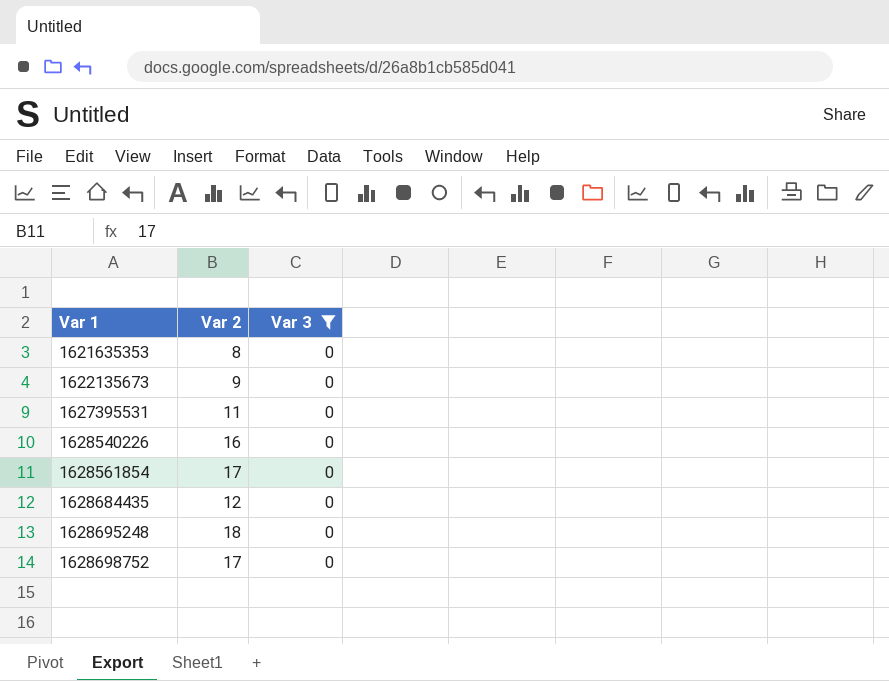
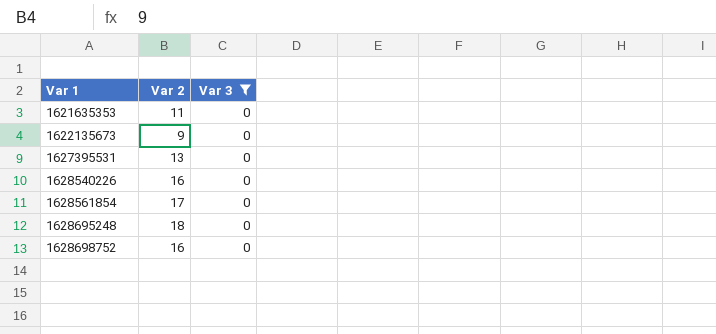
row 1628684435: 12 | 0 -> none
1621635353 | Var 2: 8 -> 11
1627395531 | Var 2: 11 -> 13
1628698752 | Var 2: 17 -> 16

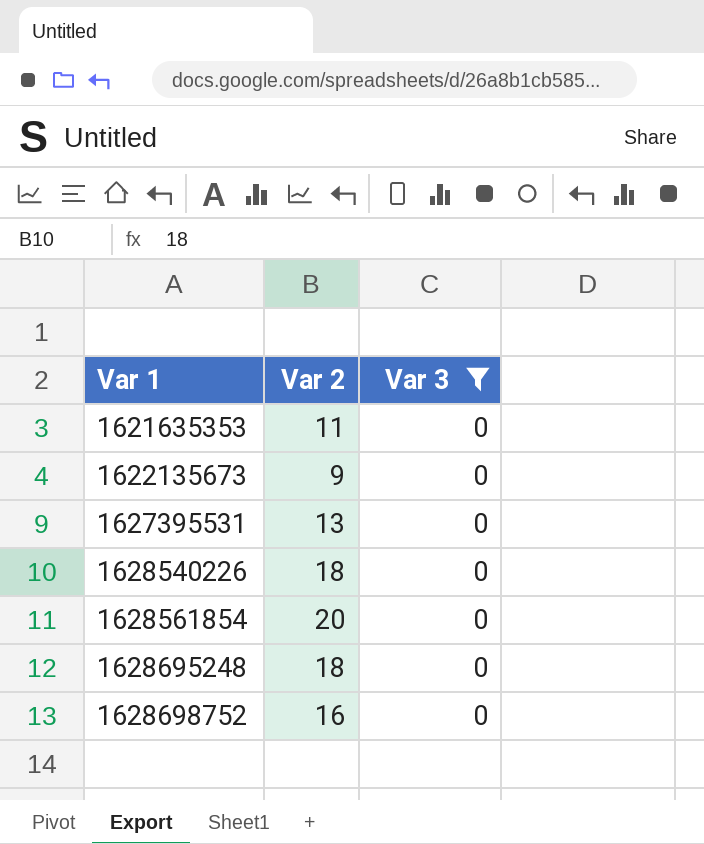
1628540226 | Var 2: 16 -> 18
1628561854 | Var 2: 17 -> 20

